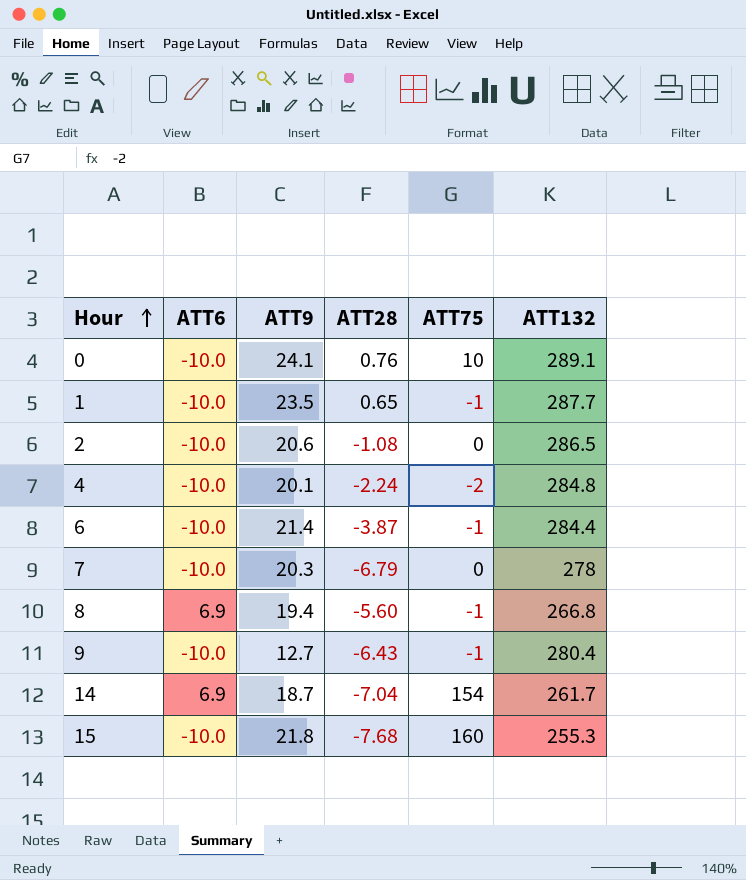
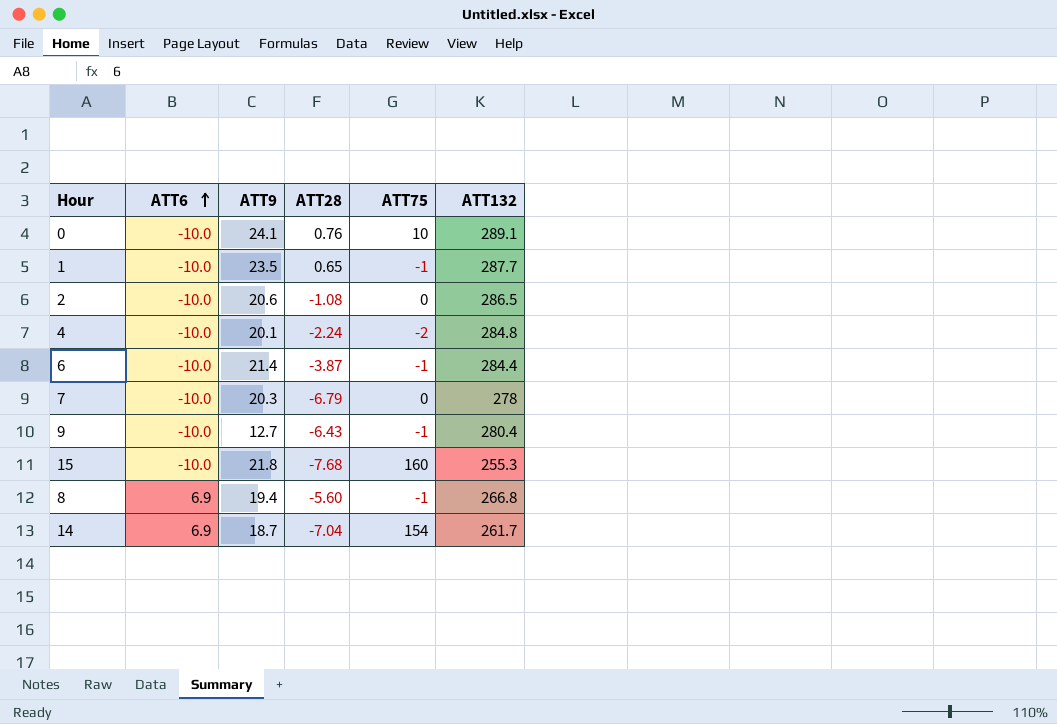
row order: Hour ascending -> ATT6 ascending

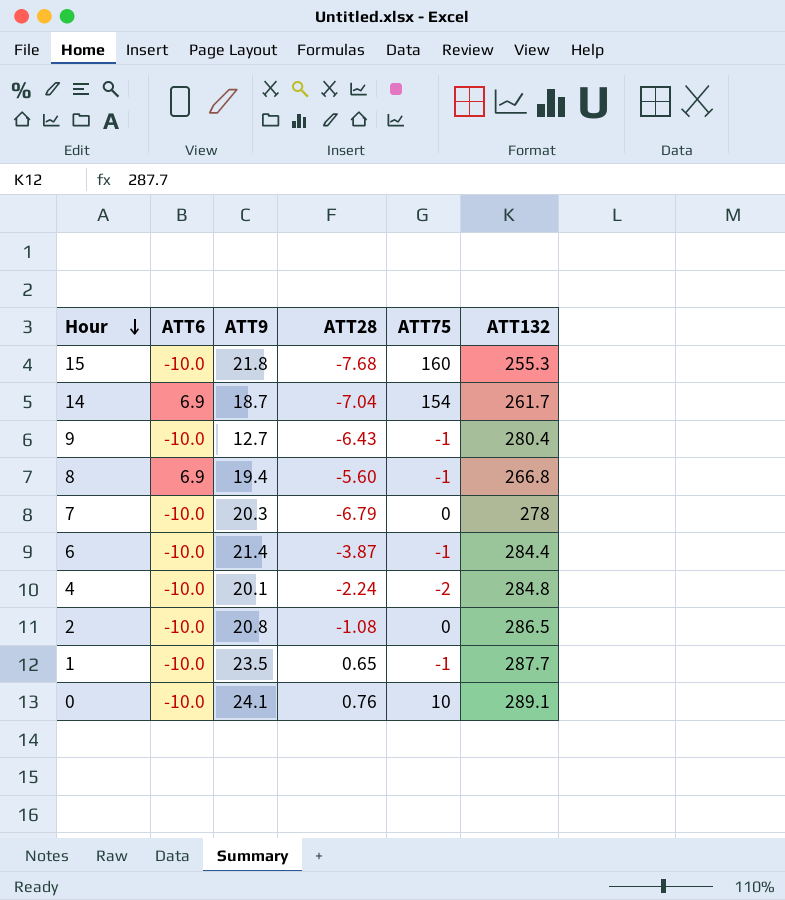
row order: ATT6 ascending -> Hour descending
2 | ATT9: 20.6 -> 20.8

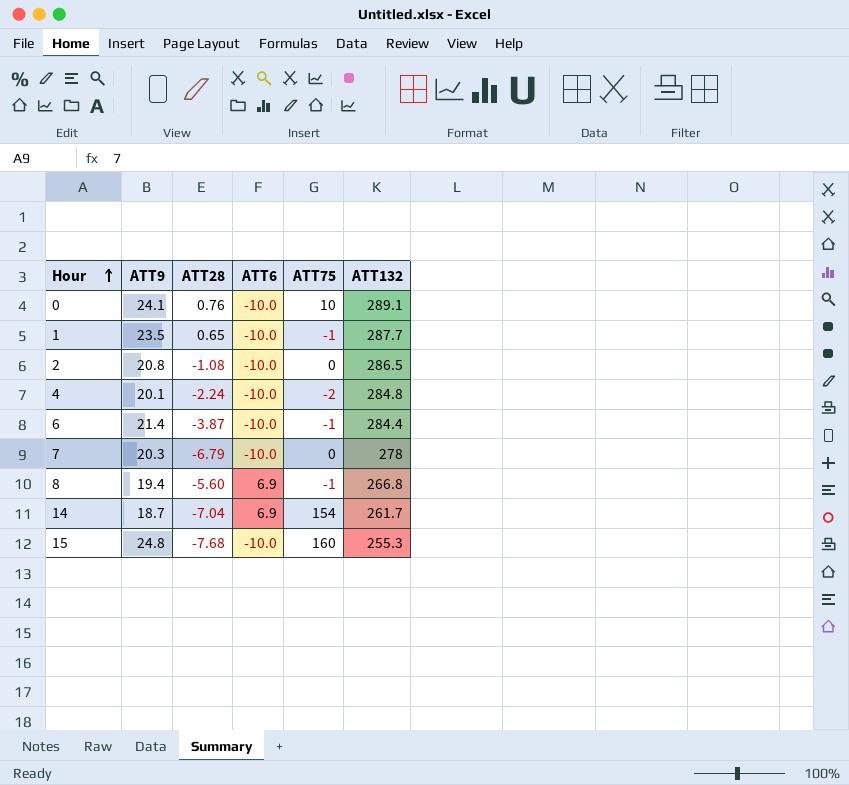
row order: Hour descending -> Hour ascending
column ATT6 | position: 2 -> 4
row 9: -10.0 | 12.7 | -6.43 | -1 | 280.4 -> none
15 | ATT9: 21.8 -> 24.8

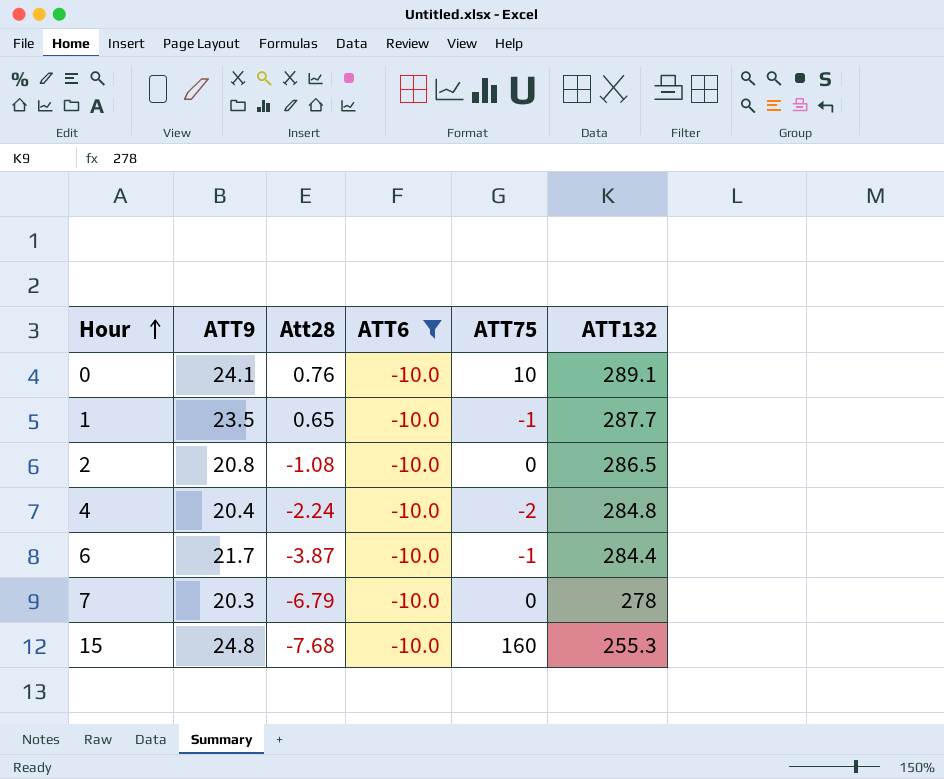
filter: none -> ATT6 = -10.0
column name: ATT28 -> Att28
4 | ATT9: 20.1 -> 20.4
6 | ATT9: 21.4 -> 21.7

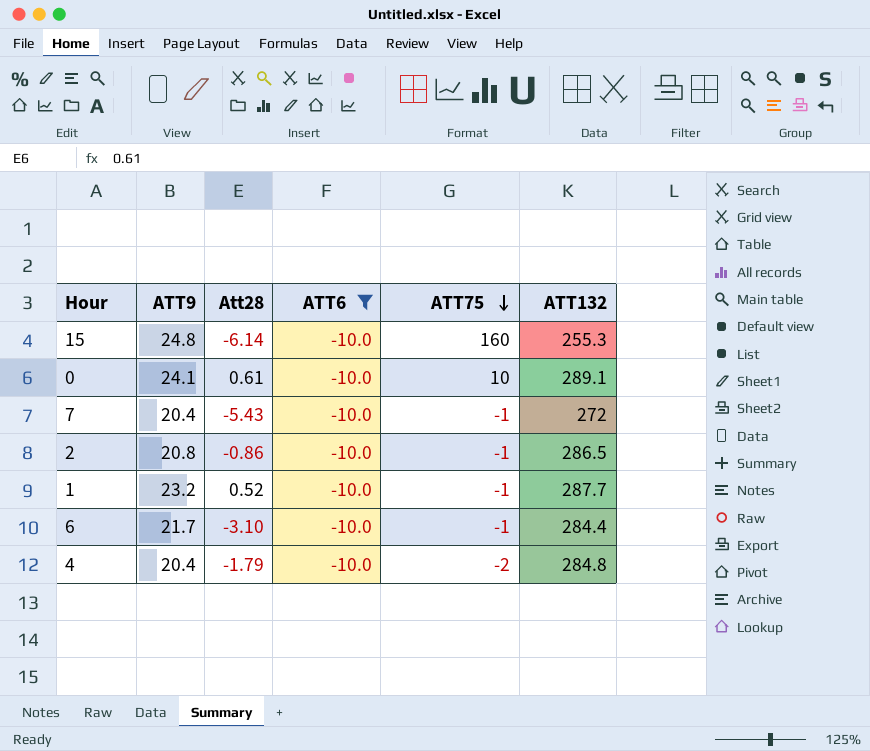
row order: Hour ascending -> ATT75 descending
15 | Att28: -7.68 -> -6.14
0 | Att28: 0.76 -> 0.61
7 | ATT9: 20.3 -> 20.4
7 | Att28: -6.79 -> -5.43
7 | ATT75: 0 -> -1
7 | ATT132: 278 -> 272
2 | Att28: -1.08 -> -0.86
2 | ATT75: 0 -> -1
1 | ATT9: 23.5 -> 23.2
1 | Att28: 0.65 -> 0.52
6 | Att28: -3.87 -> -3.10
4 | Att28: -2.24 -> -1.79

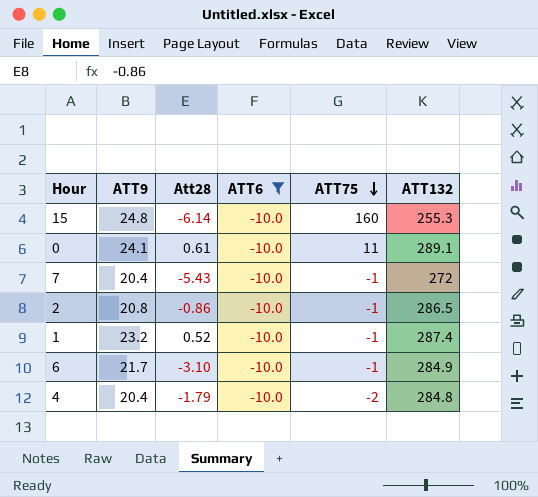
0 | ATT75: 10 -> 11
1 | ATT132: 287.7 -> 287.4
6 | ATT132: 284.4 -> 284.9

